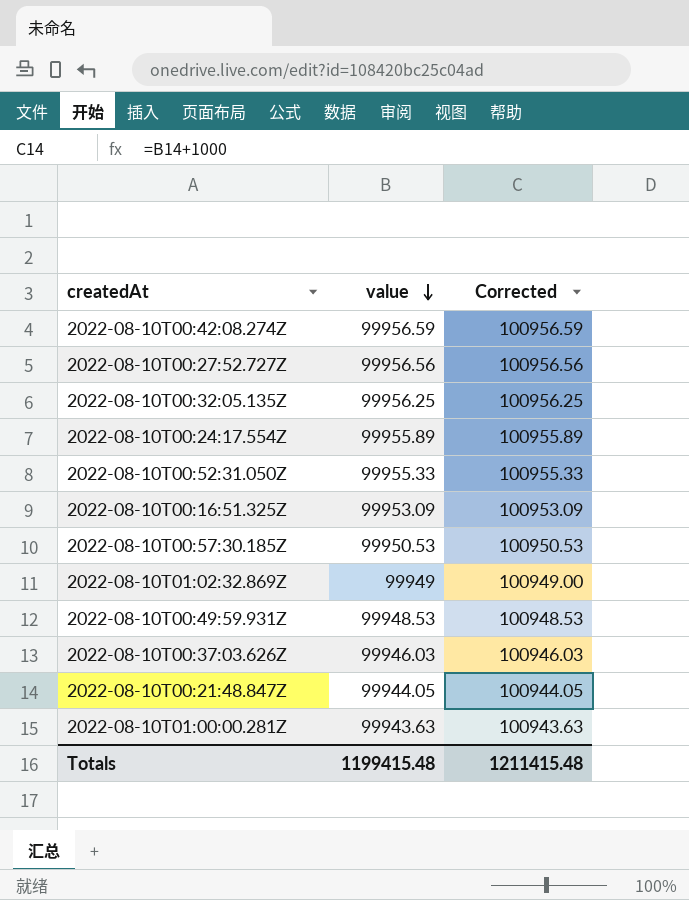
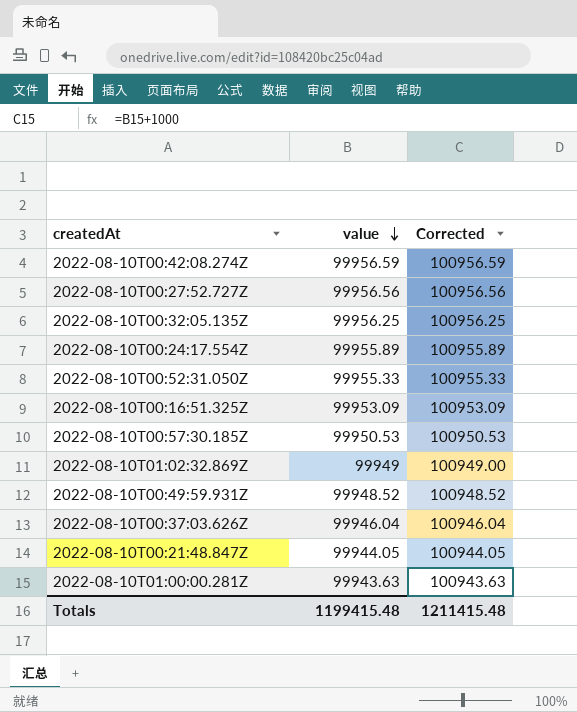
2022-08-10T00:49:59.931Z | value: 99948.53 -> 99948.52
2022-08-10T00:49:59.931Z | Corrected: 100948.53 -> 100948.52
2022-08-10T00:37:03.626Z | value: 99946.03 -> 99946.04
2022-08-10T00:37:03.626Z | Corrected: 100946.03 -> 100946.04

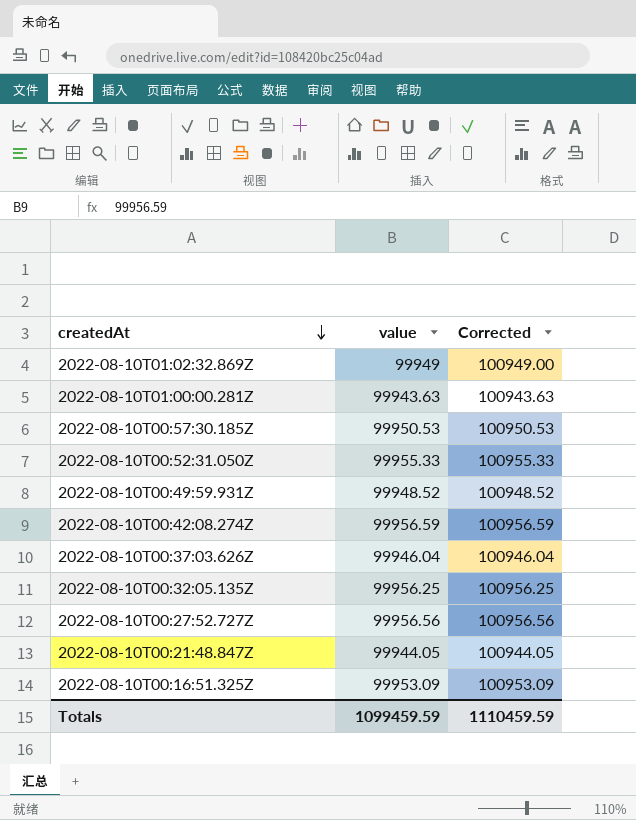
row order: value descending -> createdAt descending
row 2022-08-10T00:24:17.554Z: 99955.89 | 100955.89 -> none
Totals | value: 1199415.48 -> 1099459.59
Totals | Corrected: 1211415.48 -> 1110459.59

